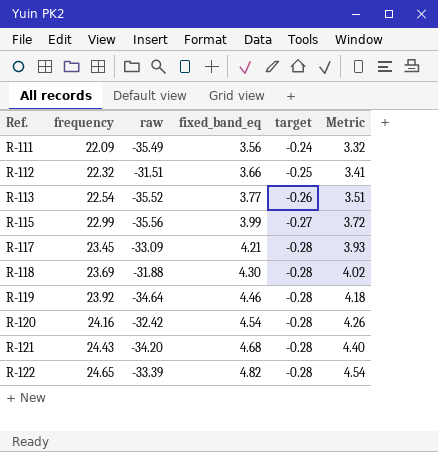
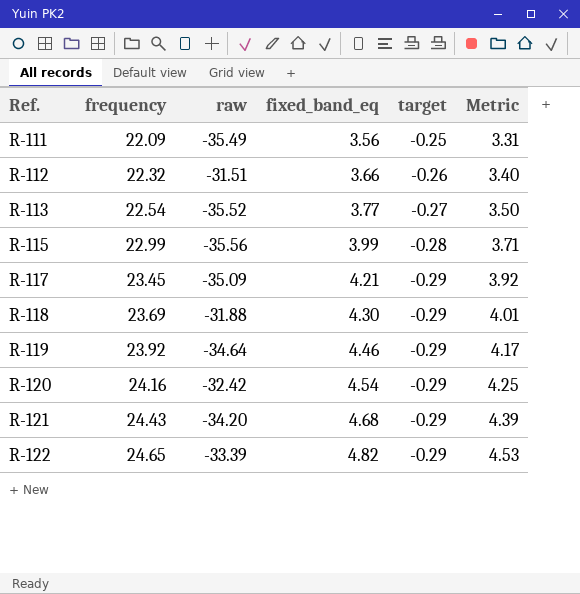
R-111 | target: -0.24 -> -0.25
R-111 | Metric: 3.32 -> 3.31
R-112 | target: -0.25 -> -0.26
R-112 | Metric: 3.41 -> 3.40
R-113 | target: -0.26 -> -0.27
R-113 | Metric: 3.51 -> 3.50
R-115 | target: -0.27 -> -0.28
R-115 | Metric: 3.72 -> 3.71
R-117 | raw: -33.09 -> -35.09
R-117 | target: -0.28 -> -0.29
R-117 | Metric: 3.93 -> 3.92
R-118 | target: -0.28 -> -0.29
R-118 | Metric: 4.02 -> 4.01
R-119 | target: -0.28 -> -0.29
R-119 | Metric: 4.18 -> 4.17
R-120 | target: -0.28 -> -0.29
R-120 | Metric: 4.26 -> 4.25
R-121 | target: -0.28 -> -0.29
R-121 | Metric: 4.40 -> 4.39
R-122 | target: -0.28 -> -0.29
R-122 | Metric: 4.54 -> 4.53

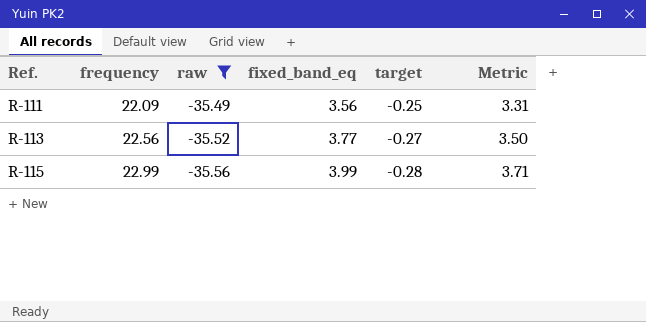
filter: none -> raw <= -35.49
R-113 | frequency: 22.54 -> 22.56

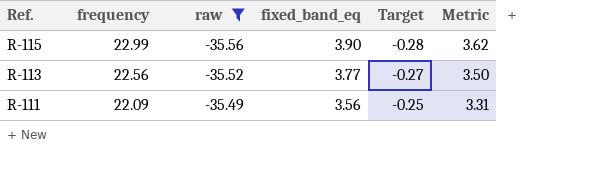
row order: Ref. ascending -> Ref. descending
column name: target -> Target
R-115 | fixed_band_eq: 3.99 -> 3.90
R-115 | Metric: 3.71 -> 3.62

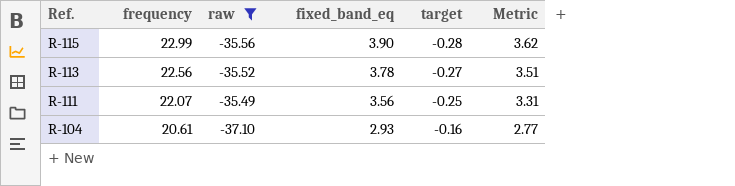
column name: Target -> target
R-113 | fixed_band_eq: 3.77 -> 3.78
R-113 | Metric: 3.50 -> 3.51
R-111 | frequency: 22.09 -> 22.07
row R-104: none -> 20.61 | -37.10 | 2.93 | -0.16 | 2.77

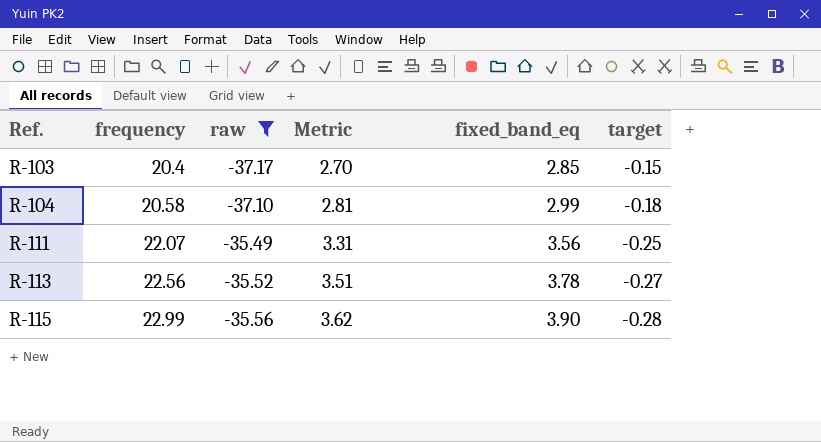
row order: Ref. descending -> Ref. ascending
column Metric | position: 6 -> 4
row R-103: none -> 20.4 | -37.17 | 2.70 | 2.85 | -0.15
R-104 | frequency: 20.61 -> 20.58
R-104 | Metric: 2.77 -> 2.81
R-104 | fixed_band_eq: 2.93 -> 2.99
R-104 | target: -0.16 -> -0.18

